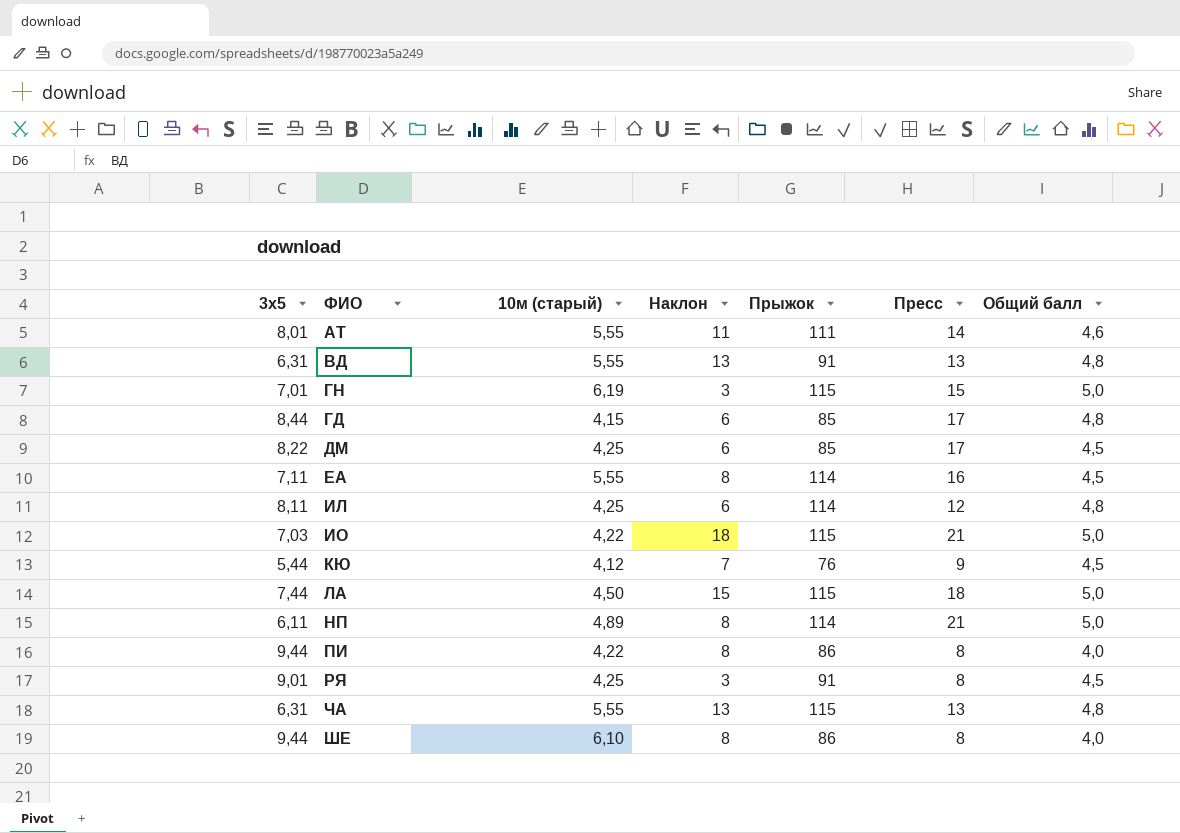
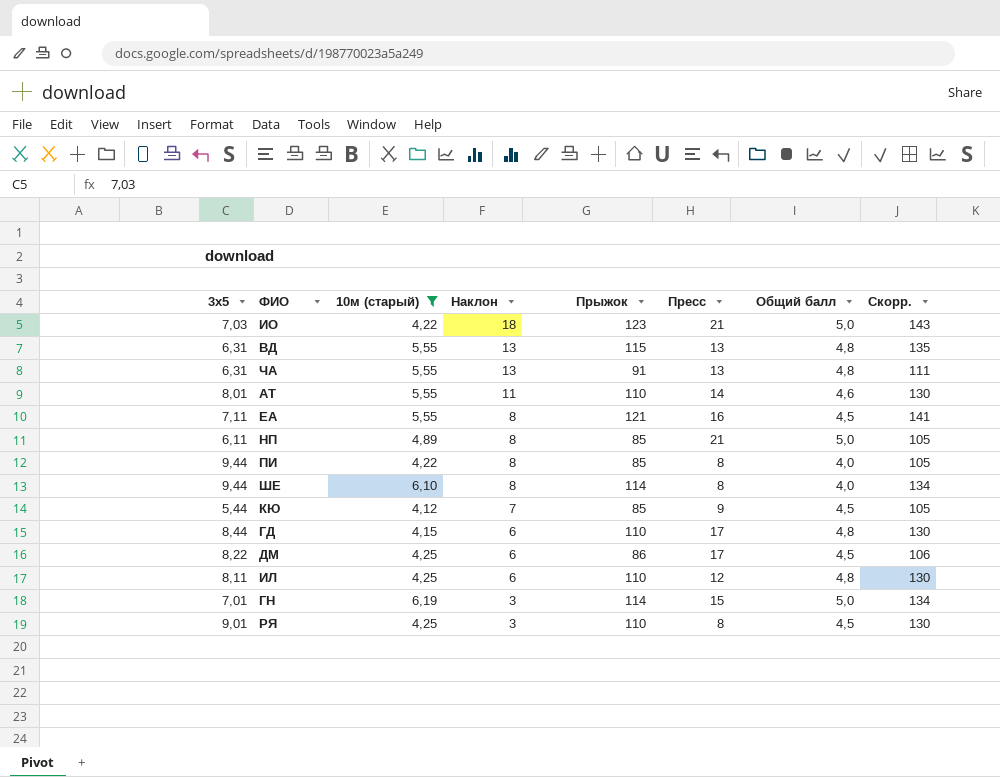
filter: none -> 10м (старый) != 4,50
row order: none -> Наклон descending
column Скорр. | formula: none -> [Прыжок] + 20
ИО | Прыжок: 115 -> 123
ВД | Прыжок: 91 -> 115
ЧА | Прыжок: 115 -> 91
АТ | Прыжок: 111 -> 110
ЕА | Прыжок: 114 -> 121
НП | Прыжок: 114 -> 85
ПИ | Прыжок: 86 -> 85
ШЕ | Прыжок: 86 -> 114
КЮ | Прыжок: 76 -> 85
ГД | Прыжок: 85 -> 110
ДМ | Прыжок: 85 -> 86
ИЛ | Прыжок: 114 -> 110
ГН | Прыжок: 115 -> 114
РЯ | Прыжок: 91 -> 110

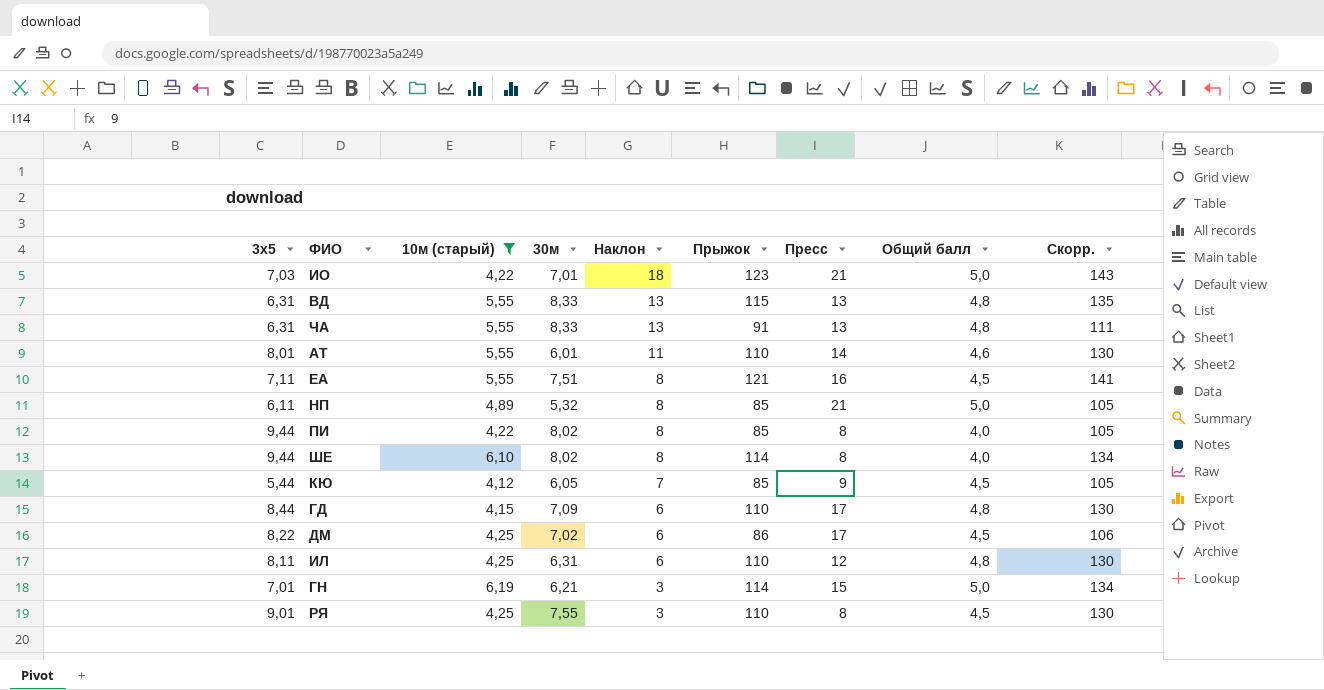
column 30м | position: none -> 4

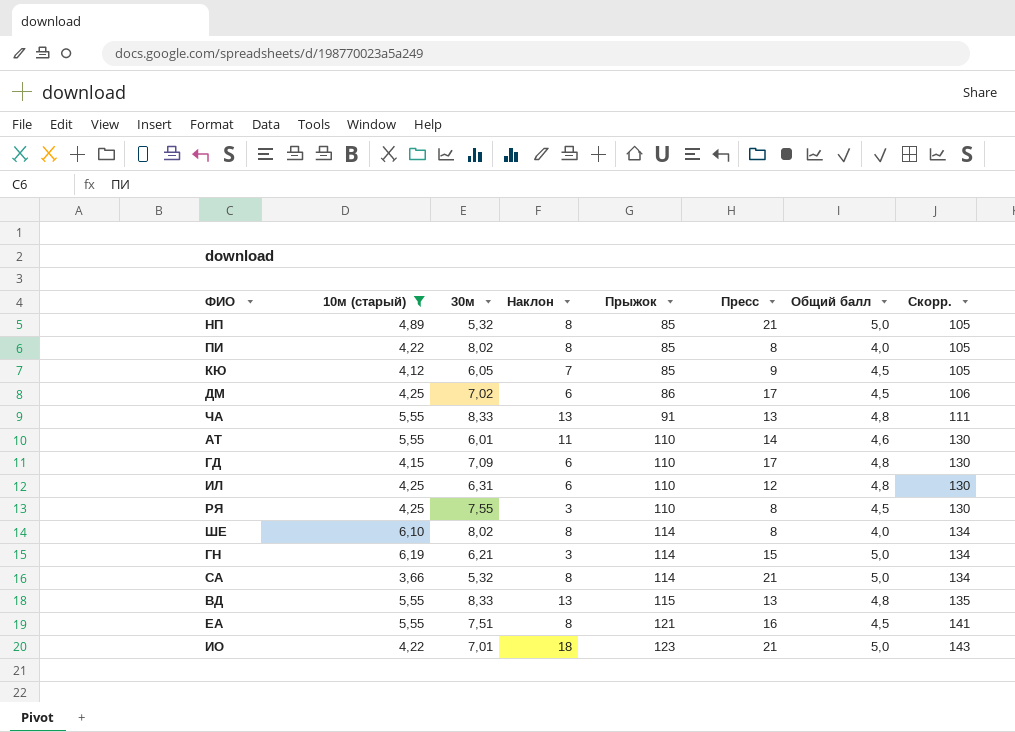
row order: Наклон descending -> Прыжок ascending
column 3х5 | position: 1 -> none
row СА: none -> 3,66 | 5,32 | 8 | 114 | 21 | 5,0 | 134

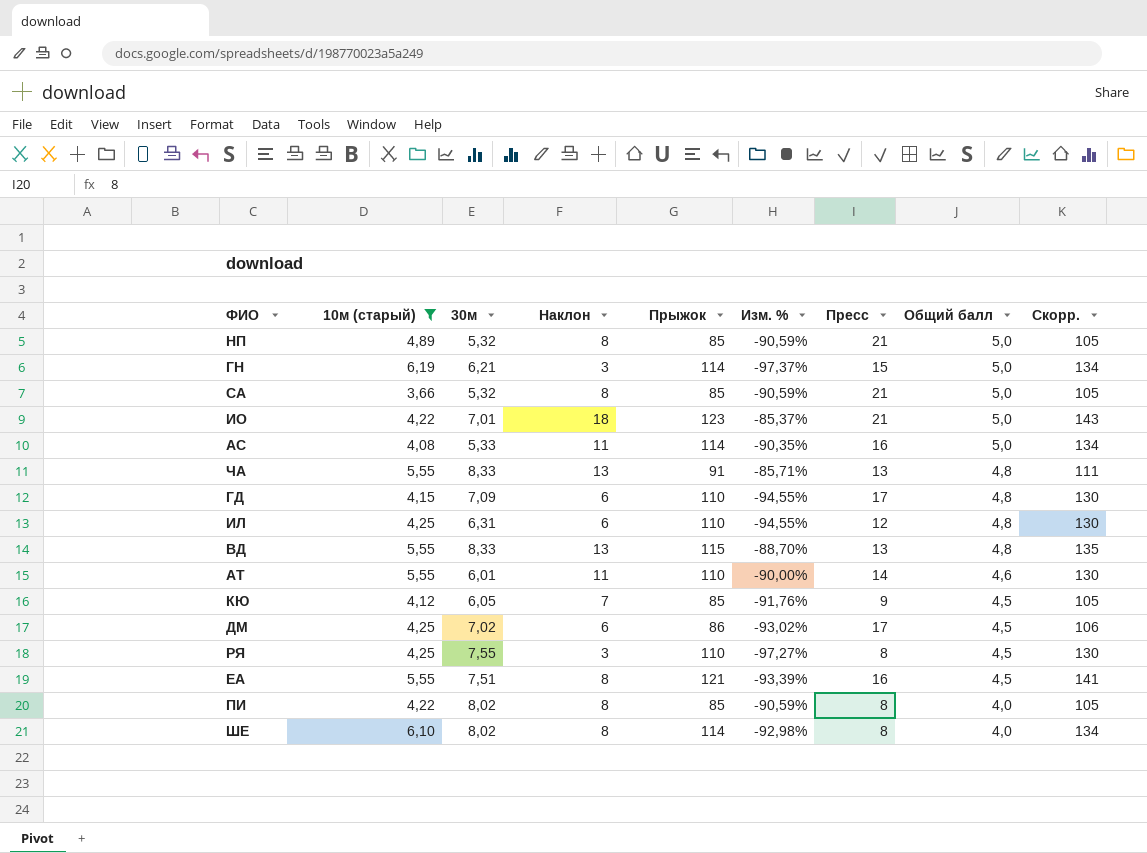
row order: Прыжок ascending -> Общий балл descending
column Изм. % | formula: none -> ([Наклон] - [Прыжок]) / [Прыжок]
СА | Прыжок: 114 -> 85
СА | Скорр.: 134 -> 105
row АС: none -> 4,08 | 5,33 | 11 | 114 | -90,35% | 16 | 5,0 | 134

